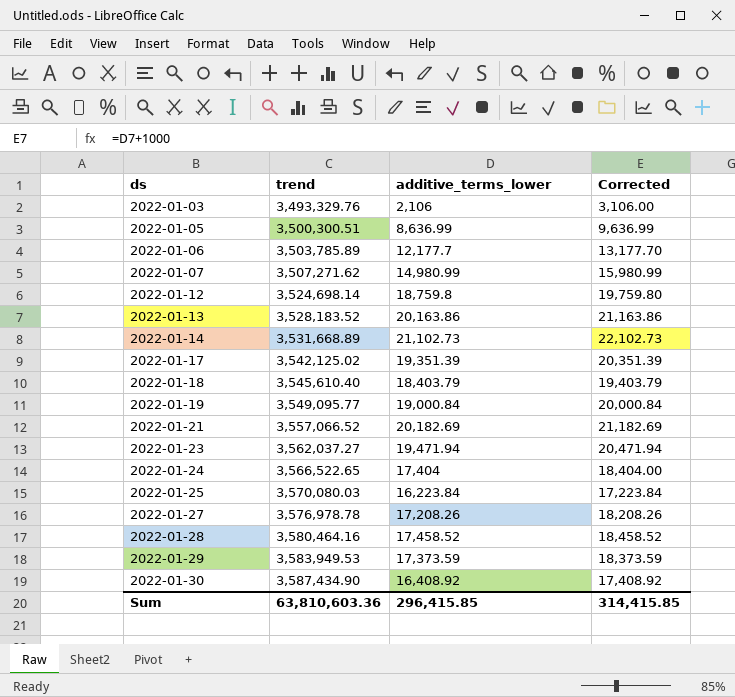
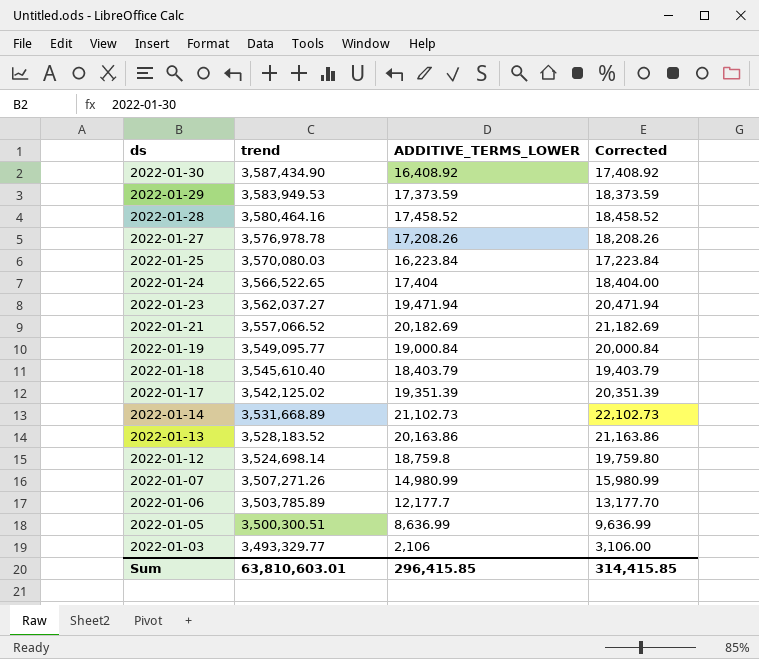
row order: ds ascending -> ds descending
column name: additive_terms_lower -> ADDITIVE_TERMS_LOWER
2022-01-07 | trend: 3,507,271.62 -> 3,507,271.26
2022-01-03 | trend: 3,493,329.76 -> 3,493,329.77
Sum | trend: 63,810,603.36 -> 63,810,603.01

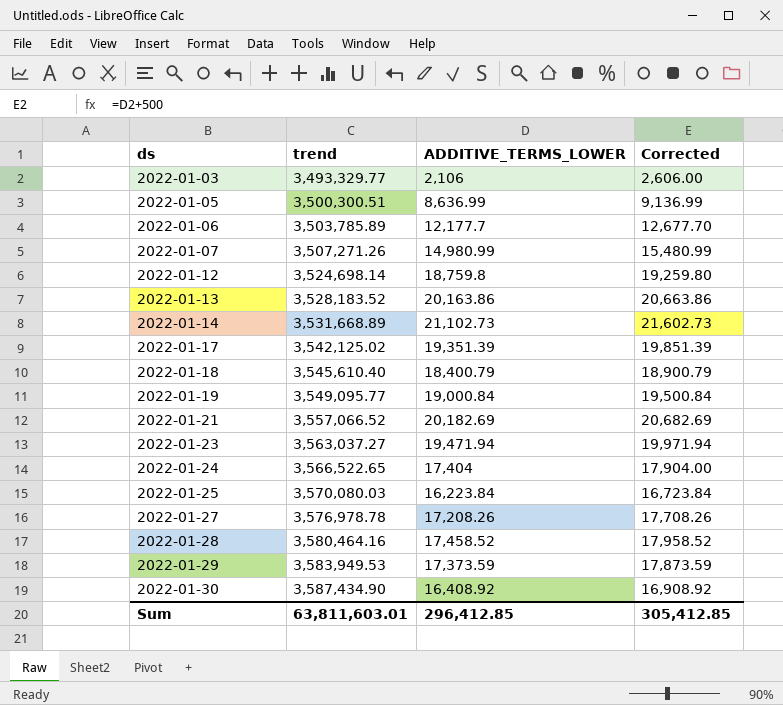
row order: ds descending -> ds ascending
column Corrected | formula: [ADDITIVE_TERMS_LOWER] + 1000 -> [ADDITIVE_TERMS_LOWER] + 500
2022-01-18 | ADDITIVE_TERMS_LOWER: 18,403.79 -> 18,400.79
2022-01-23 | trend: 3,562,037.27 -> 3,563,037.27
Sum | trend: 63,810,603.01 -> 63,811,603.01
Sum | ADDITIVE_TERMS_LOWER: 296,415.85 -> 296,412.85
Sum | Corrected: 314,415.85 -> 305,412.85

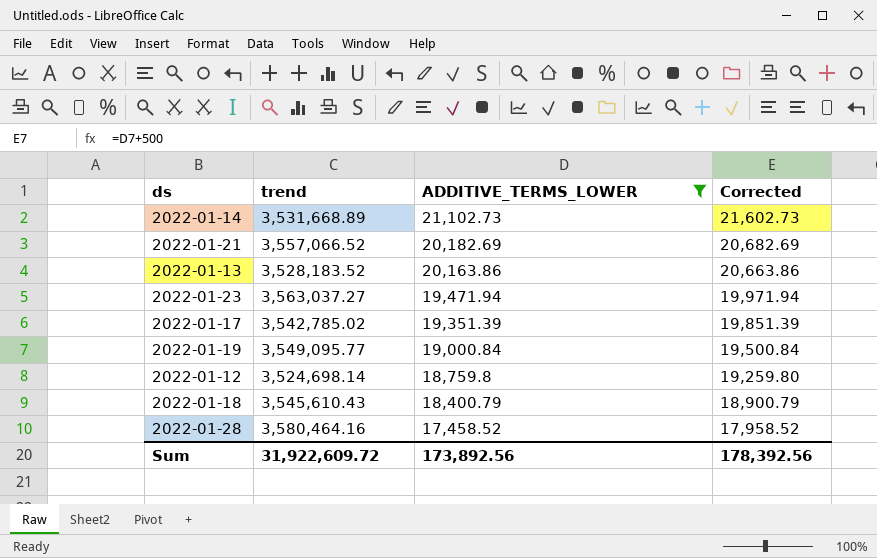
filter: none -> ADDITIVE_TERMS_LOWER >= 17,458.52
row order: ds ascending -> ADDITIVE_TERMS_LOWER descending
2022-01-17 | trend: 3,542,125.02 -> 3,542,785.02
2022-01-18 | trend: 3,545,610.40 -> 3,545,610.43
Sum | trend: 63,811,603.01 -> 31,922,609.72
Sum | ADDITIVE_TERMS_LOWER: 296,412.85 -> 173,892.56
Sum | Corrected: 305,412.85 -> 178,392.56

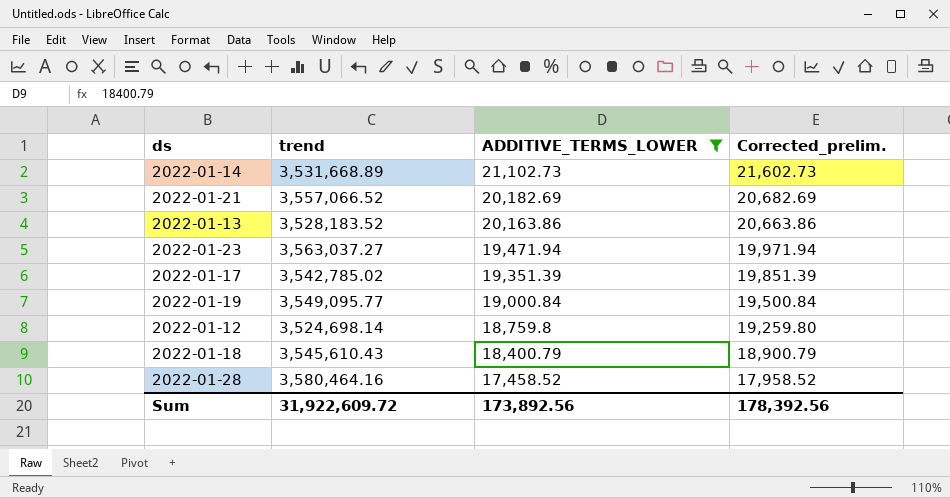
column name: Corrected -> Corrected_prelim.

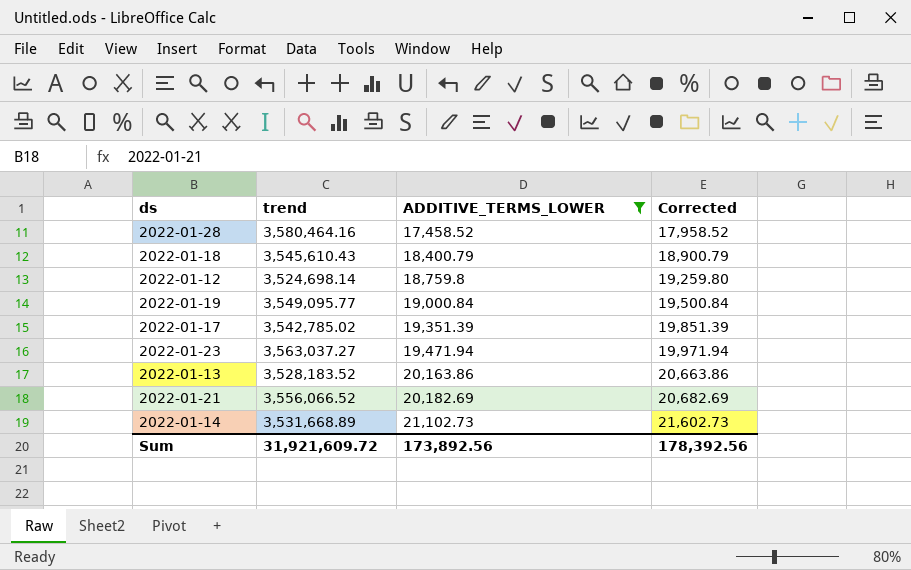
row order: ADDITIVE_TERMS_LOWER descending -> ADDITIVE_TERMS_LOWER ascending
column name: Corrected_prelim. -> Corrected
2022-01-21 | trend: 3,557,066.52 -> 3,556,066.52
Sum | trend: 31,922,609.72 -> 31,921,609.72

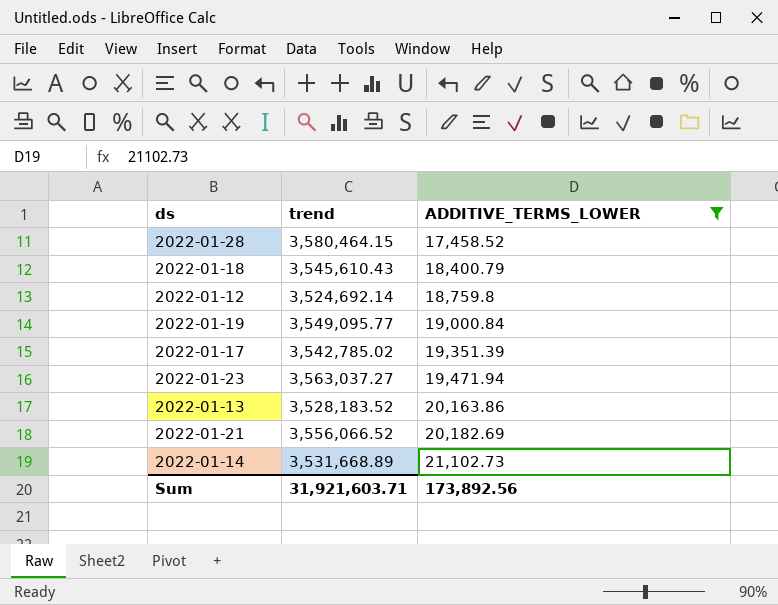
column Corrected | formula: [ADDITIVE_TERMS_LOWER] + 500 -> none
2022-01-28 | trend: 3,580,464.16 -> 3,580,464.15
2022-01-12 | trend: 3,524,698.14 -> 3,524,692.14
Sum | trend: 31,921,609.72 -> 31,921,603.71

